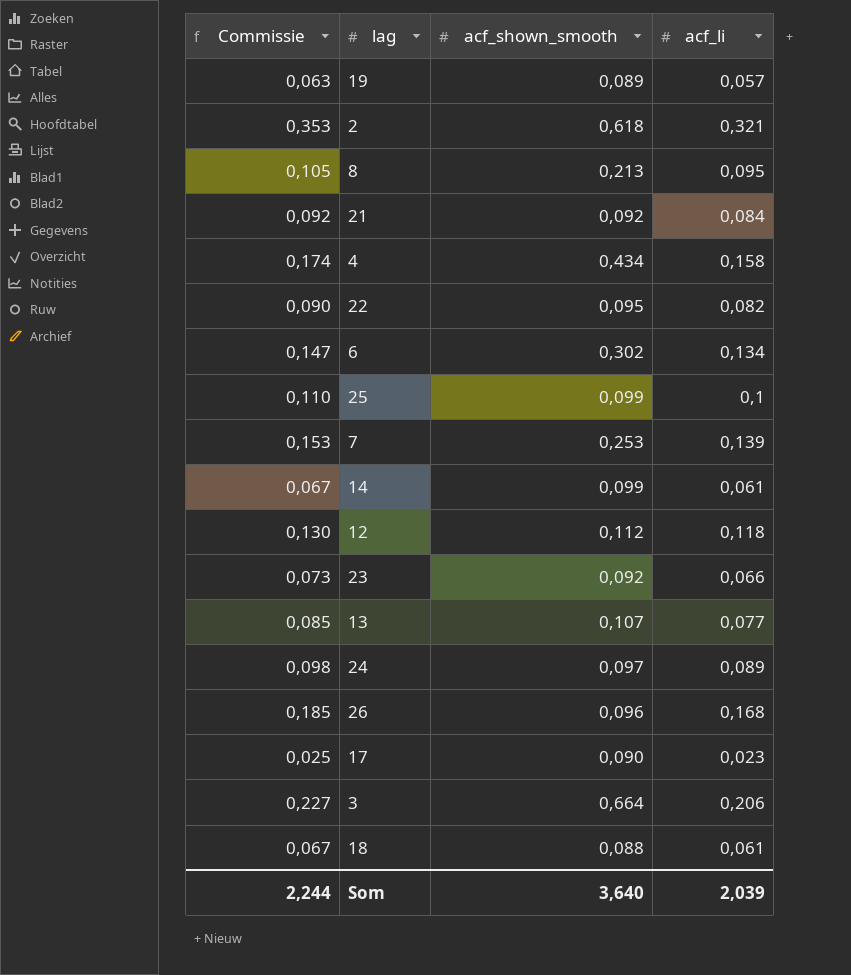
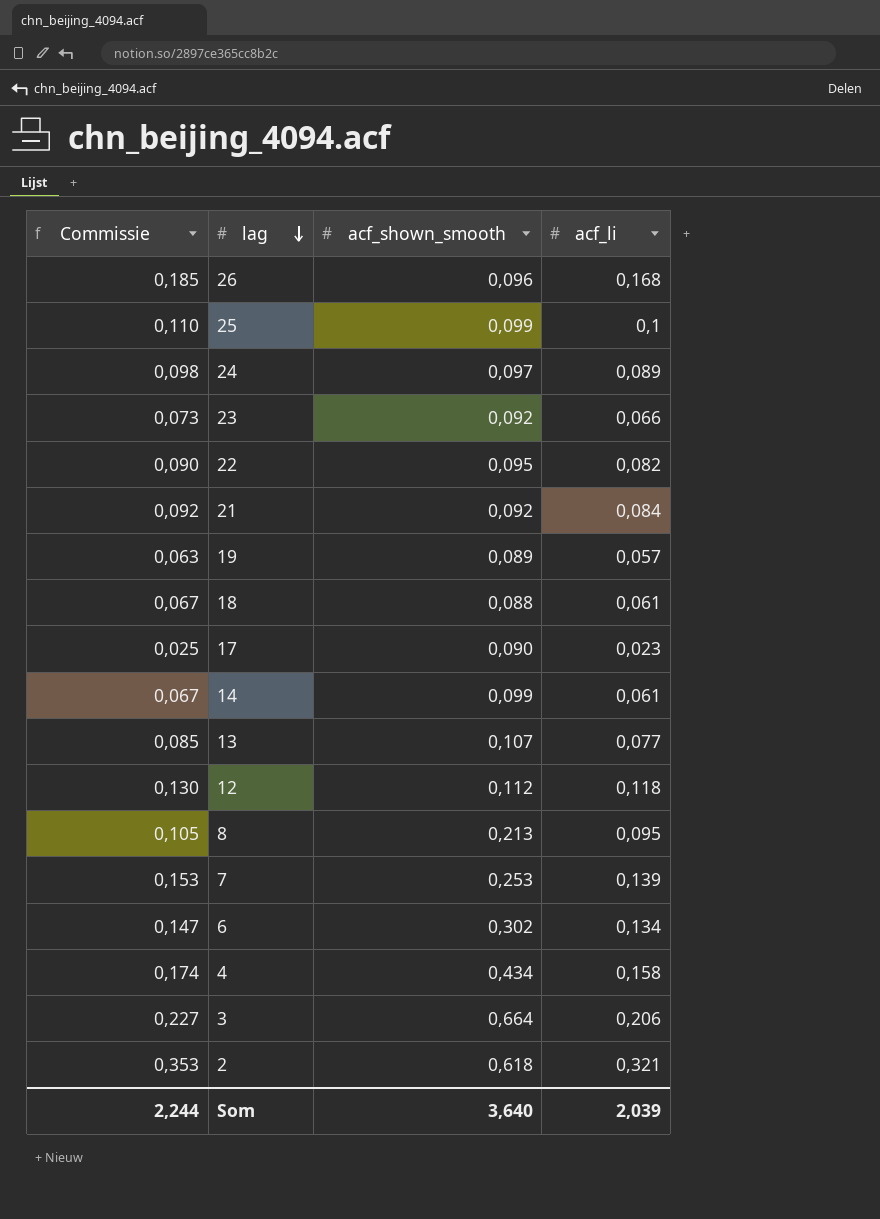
row order: none -> lag descending

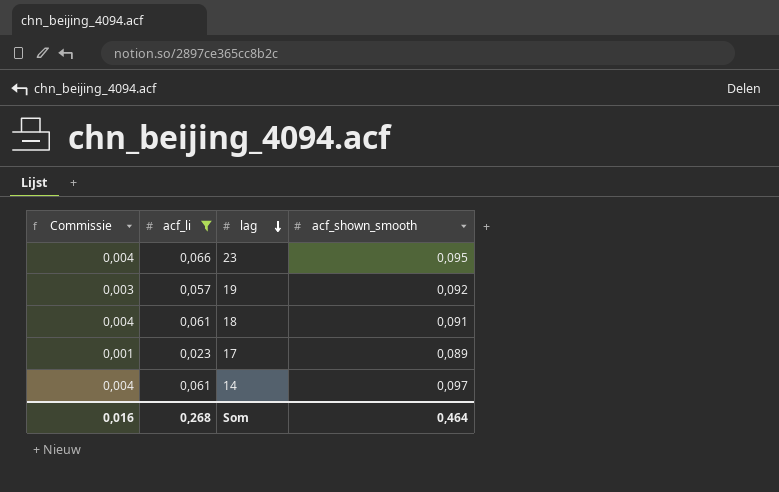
filter: none -> acf_li <= 0,066
column Commissie | formula: [acf_li] * 1,1 -> [acf_li] * 0,06
column acf_li | position: 4 -> 2
23 | acf_shown_smooth: 0,092 -> 0,095
19 | acf_shown_smooth: 0,089 -> 0,092
18 | acf_shown_smooth: 0,088 -> 0,091
17 | acf_shown_smooth: 0,090 -> 0,089
14 | acf_shown_smooth: 0,099 -> 0,097
Som | Commissie: 2,244 -> 0,016
Som | acf_li: 2,039 -> 0,268
Som | acf_shown_smooth: 3,640 -> 0,464

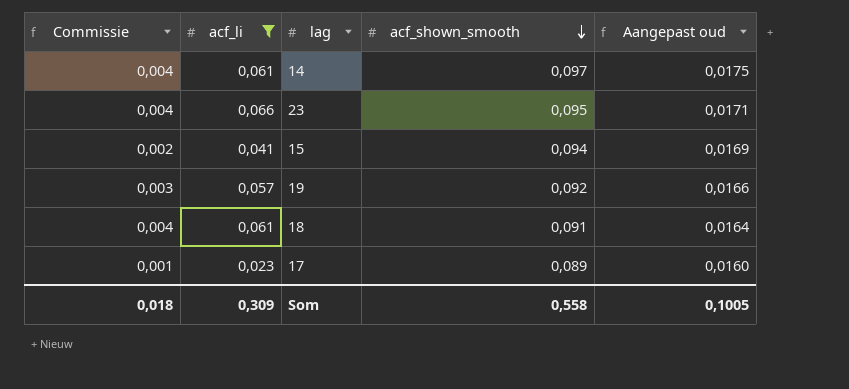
row order: lag descending -> acf_shown_smooth descending
column Aangepast oud | formula: none -> [acf_shown_smooth] * 0,18
row 15: none -> 0,002 | 0,041 | 0,094 | 0,0169
Som | Commissie: 0,016 -> 0,018
Som | acf_li: 0,268 -> 0,309
Som | acf_shown_smooth: 0,464 -> 0,558

